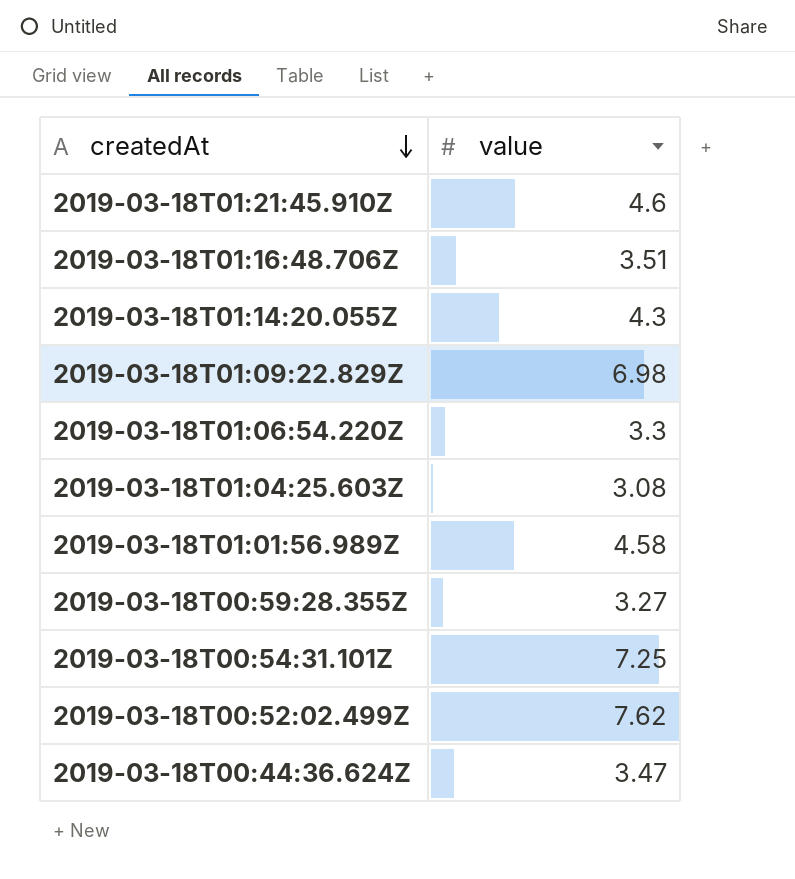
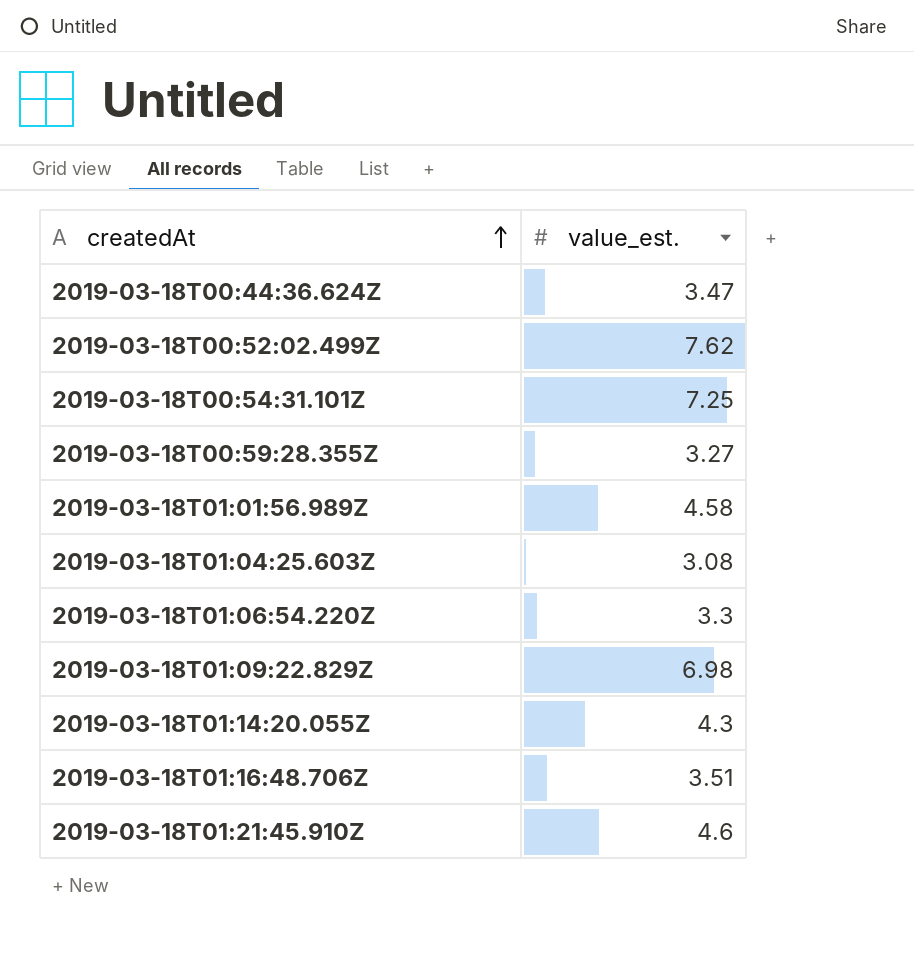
row order: createdAt descending -> createdAt ascending
column name: value -> value_est.

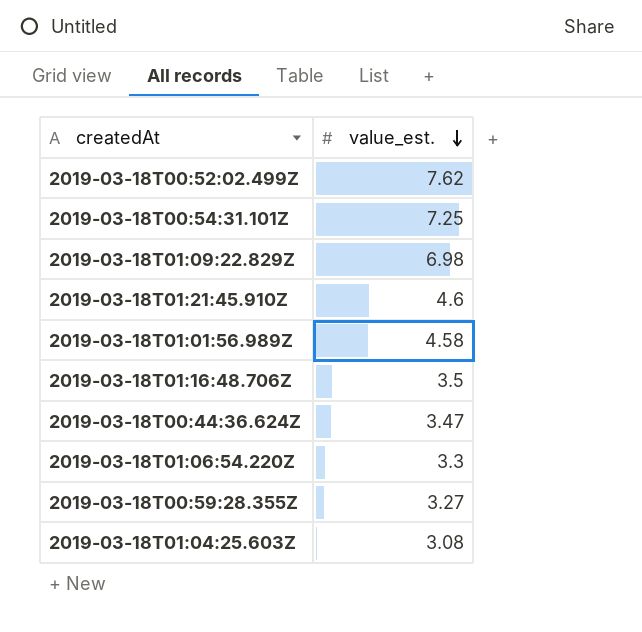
row order: createdAt ascending -> value_est. descending
row 2019-03-18T01:14:20.055Z: 4.3 -> none
2019-03-18T01:16:48.706Z | value_est.: 3.51 -> 3.5

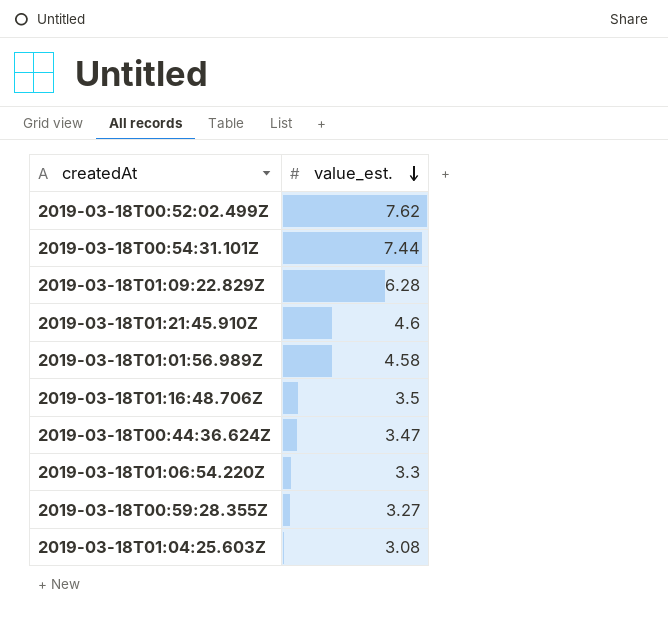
2019-03-18T00:54:31.101Z | value_est.: 7.25 -> 7.44
2019-03-18T01:09:22.829Z | value_est.: 6.98 -> 6.28

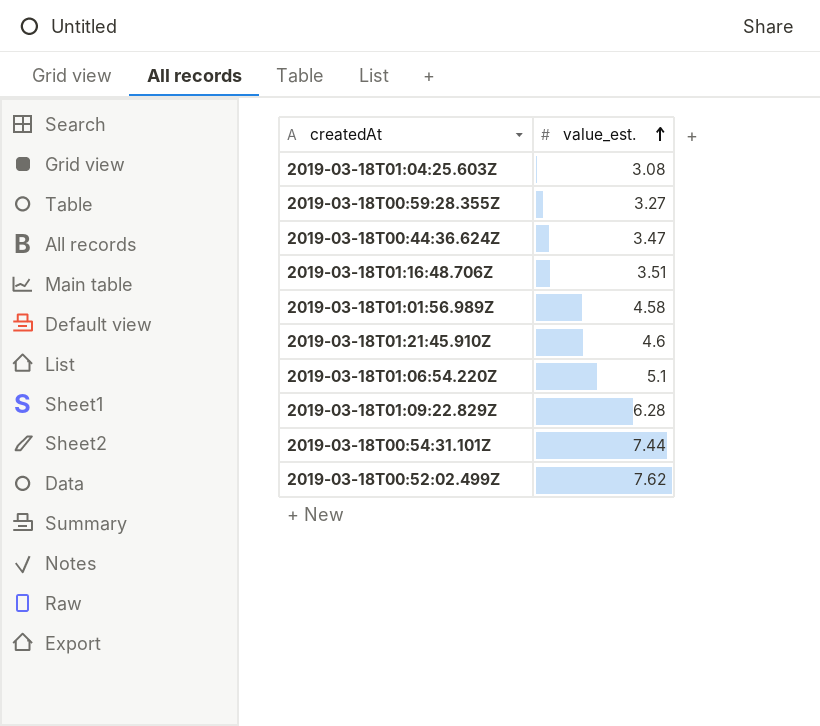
row order: value_est. descending -> value_est. ascending
2019-03-18T01:16:48.706Z | value_est.: 3.5 -> 3.51
2019-03-18T01:06:54.220Z | value_est.: 3.3 -> 5.1

